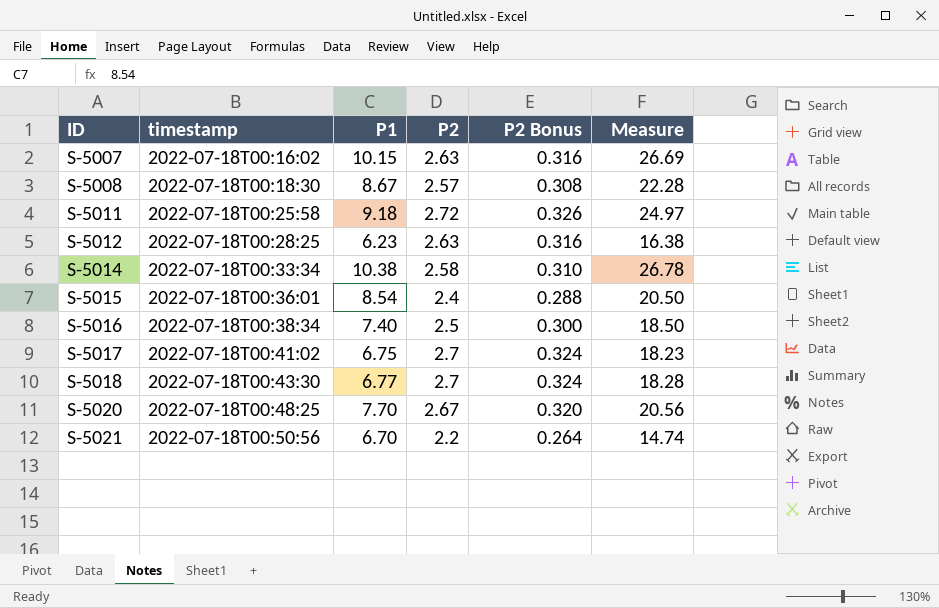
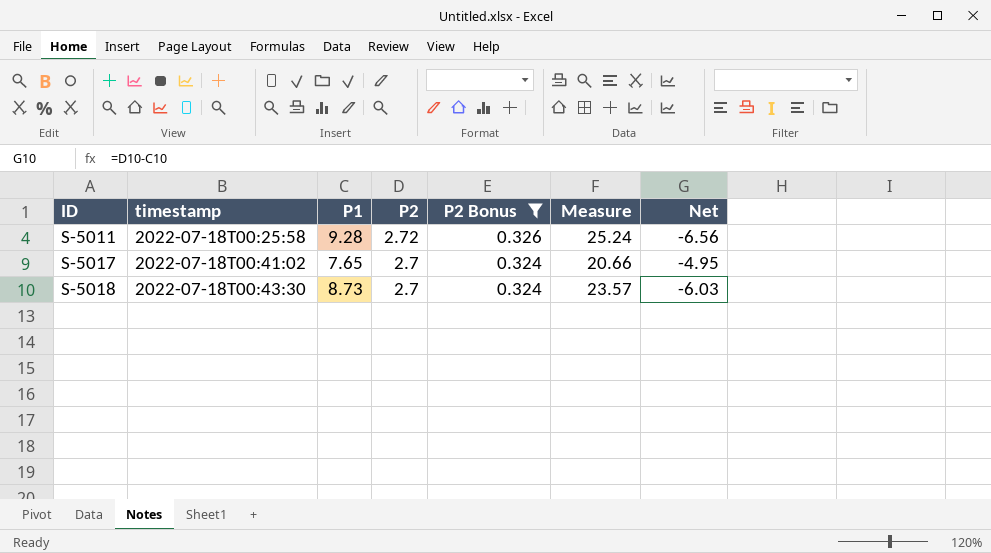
filter: none -> P2 Bonus >= 0.324
column Net | formula: none -> [P2] - [P1]
S-5011 | P1: 9.18 -> 9.28
S-5011 | Measure: 24.97 -> 25.24
S-5017 | P1: 6.75 -> 7.65
S-5017 | Measure: 18.23 -> 20.66
S-5018 | P1: 6.77 -> 8.73
S-5018 | Measure: 18.28 -> 23.57

